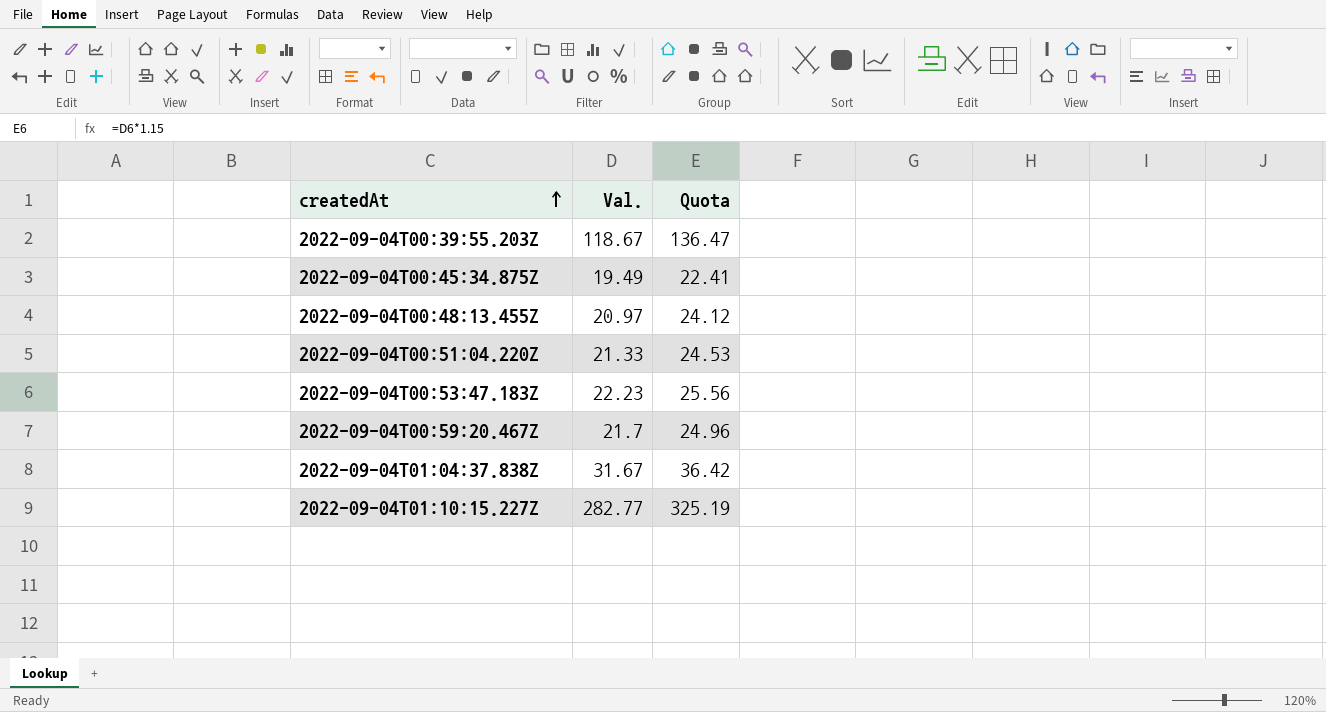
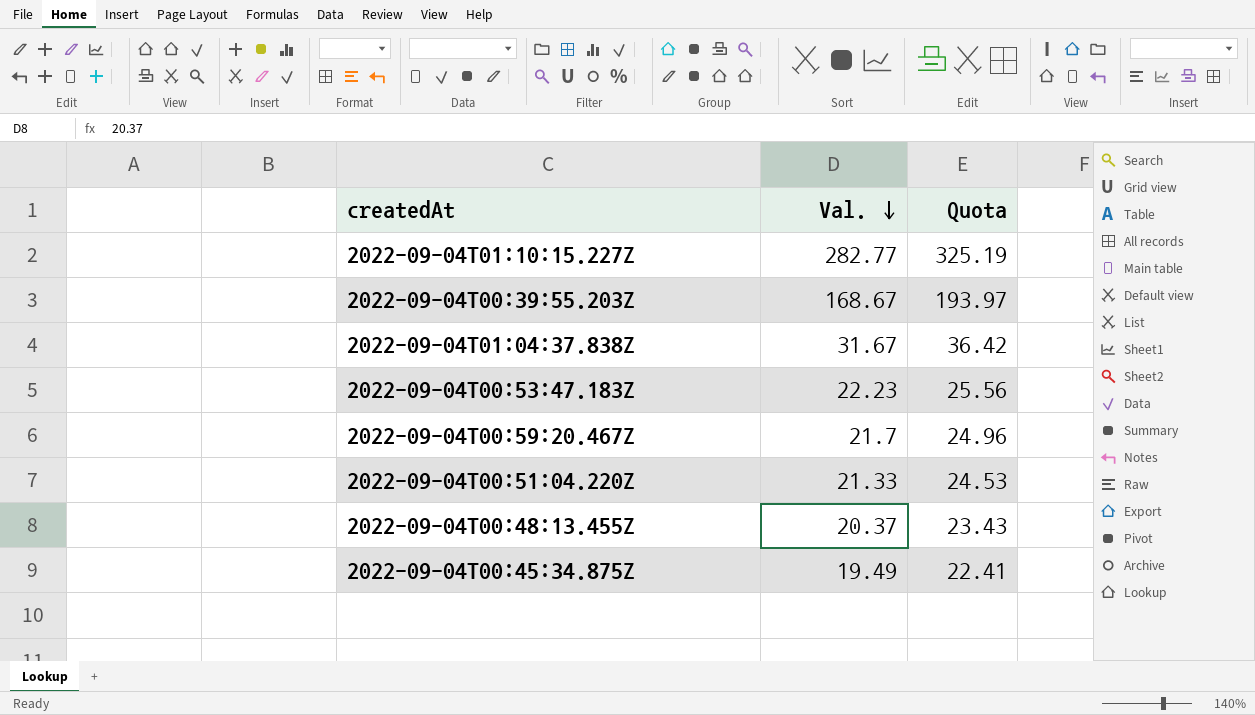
row order: createdAt ascending -> Val. descending
2022-09-04T00:39:55.203Z | Val.: 118.67 -> 168.67
2022-09-04T00:39:55.203Z | Quota: 136.47 -> 193.97
2022-09-04T00:48:13.455Z | Val.: 20.97 -> 20.37
2022-09-04T00:48:13.455Z | Quota: 24.12 -> 23.43

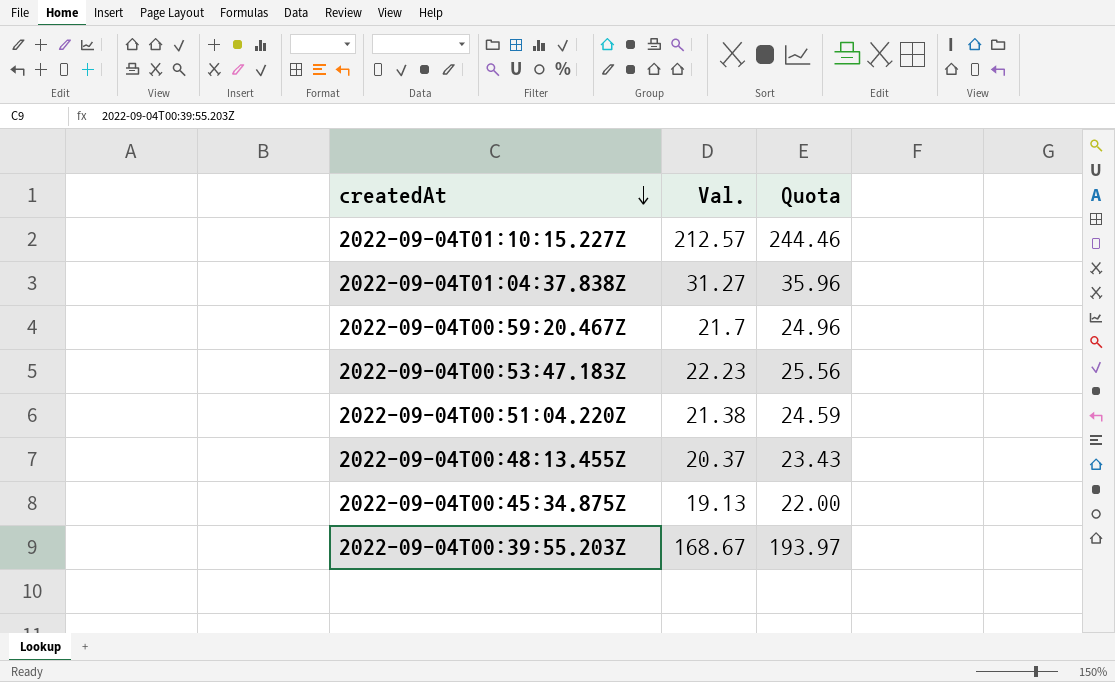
row order: Val. descending -> createdAt descending
2022-09-04T01:10:15.227Z | Val.: 282.77 -> 212.57
2022-09-04T01:10:15.227Z | Quota: 325.19 -> 244.46
2022-09-04T01:04:37.838Z | Val.: 31.67 -> 31.27
2022-09-04T01:04:37.838Z | Quota: 36.42 -> 35.96
2022-09-04T00:51:04.220Z | Val.: 21.33 -> 21.38
2022-09-04T00:51:04.220Z | Quota: 24.53 -> 24.59
2022-09-04T00:45:34.875Z | Val.: 19.49 -> 19.13
2022-09-04T00:45:34.875Z | Quota: 22.41 -> 22.00

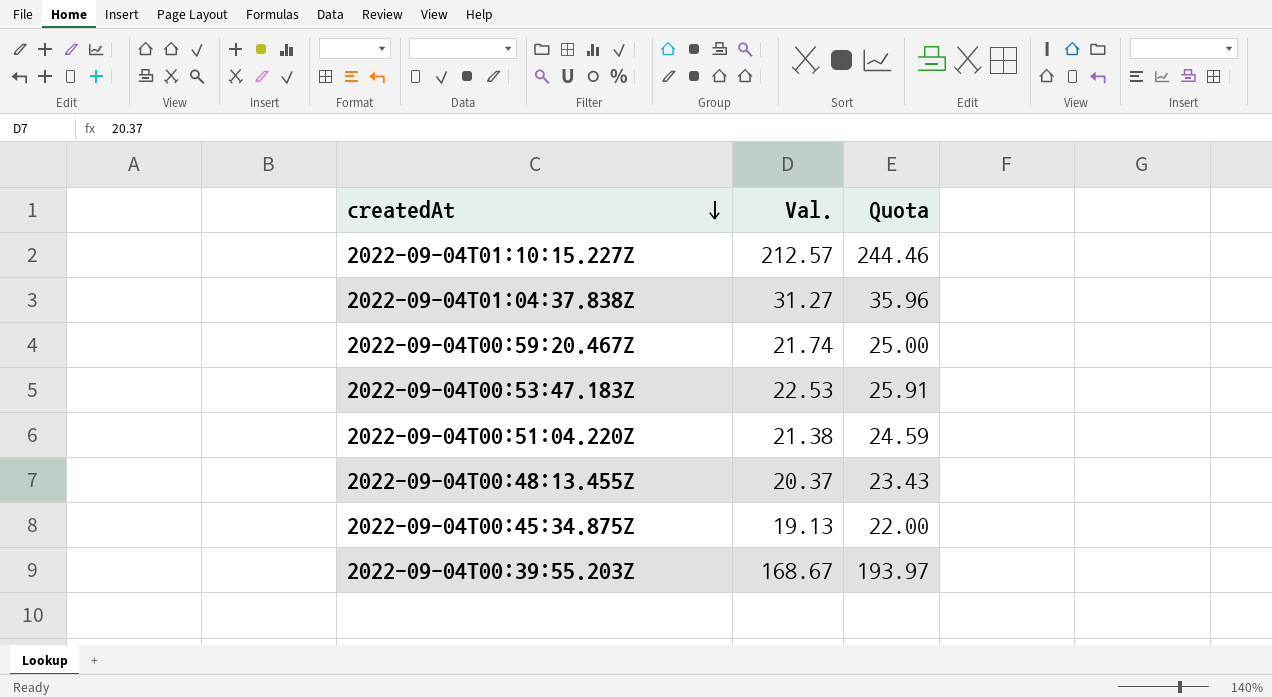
2022-09-04T00:59:20.467Z | Val.: 21.7 -> 21.74
2022-09-04T00:59:20.467Z | Quota: 24.96 -> 25.00
2022-09-04T00:53:47.183Z | Val.: 22.23 -> 22.53
2022-09-04T00:53:47.183Z | Quota: 25.56 -> 25.91

